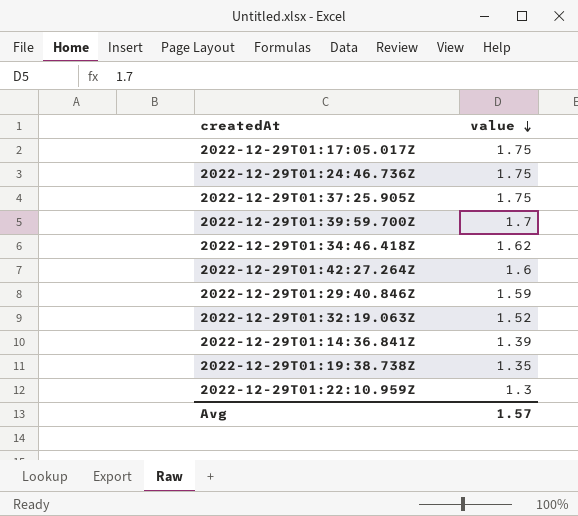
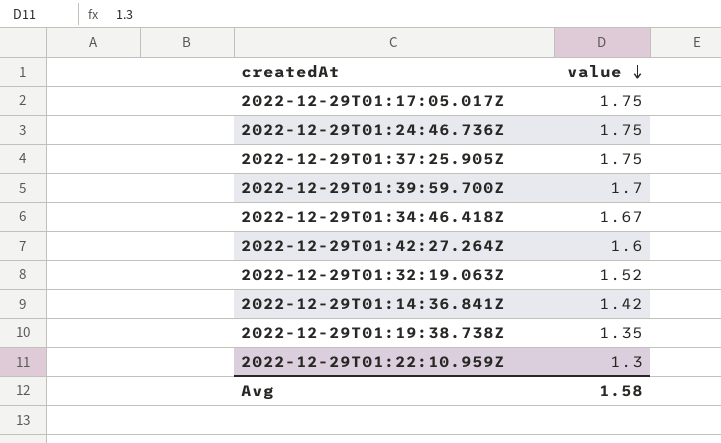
row 2022-12-29T01:29:40.846Z: 1.59 -> none
2022-12-29T01:34:46.418Z | value: 1.62 -> 1.67
2022-12-29T01:14:36.841Z | value: 1.39 -> 1.42
Avg | value: 1.57 -> 1.58

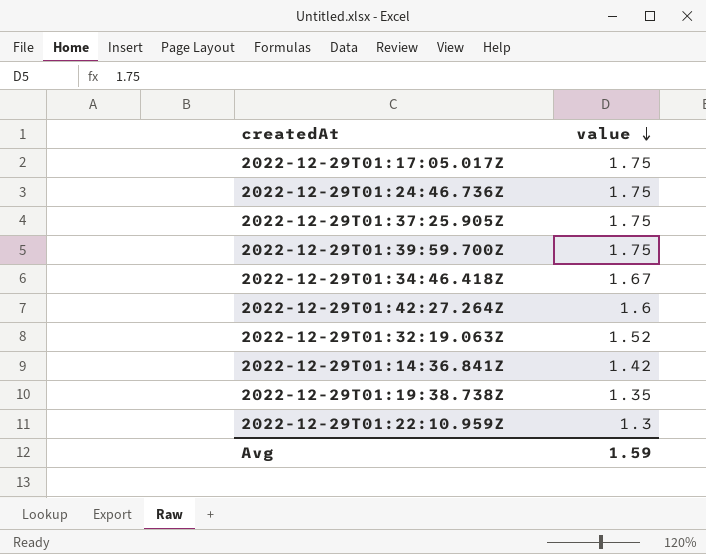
2022-12-29T01:39:59.700Z | value: 1.7 -> 1.75
Avg | value: 1.58 -> 1.59

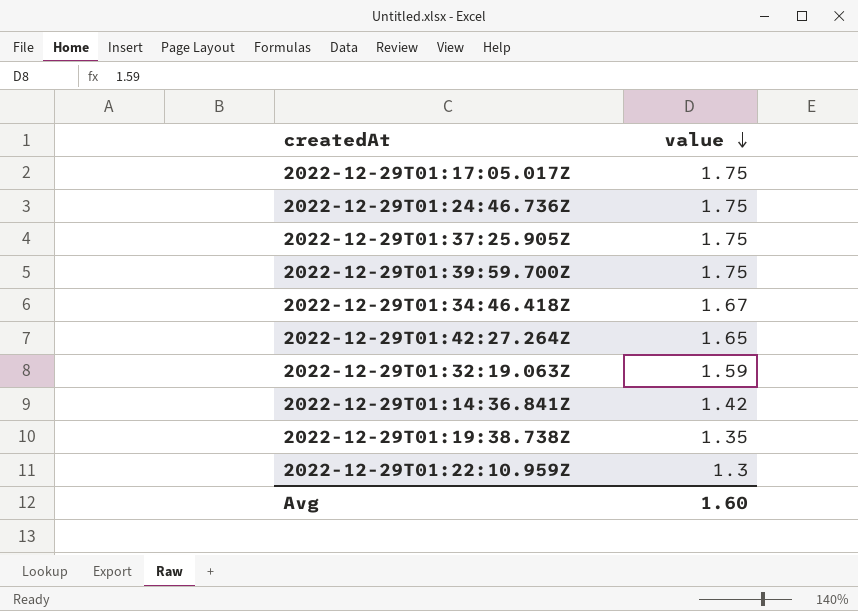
2022-12-29T01:42:27.264Z | value: 1.6 -> 1.65
2022-12-29T01:32:19.063Z | value: 1.52 -> 1.59
Avg | value: 1.59 -> 1.60

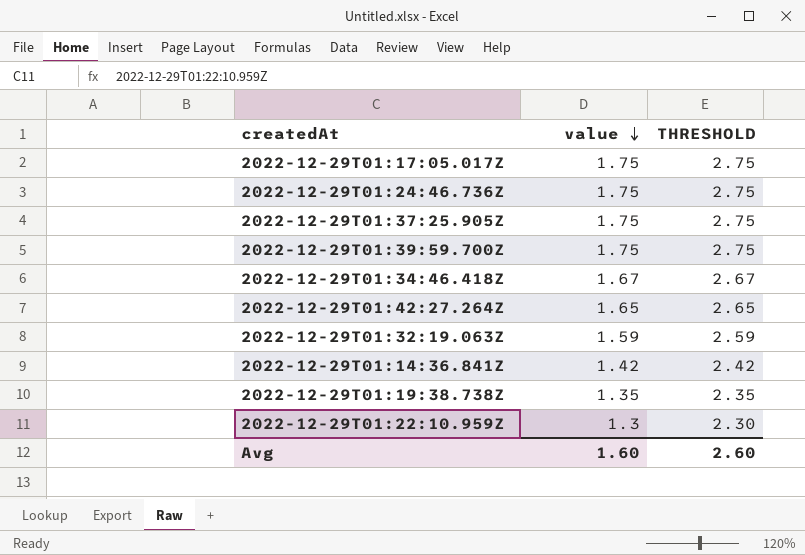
column THRESHOLD | formula: none -> [value] + 1

